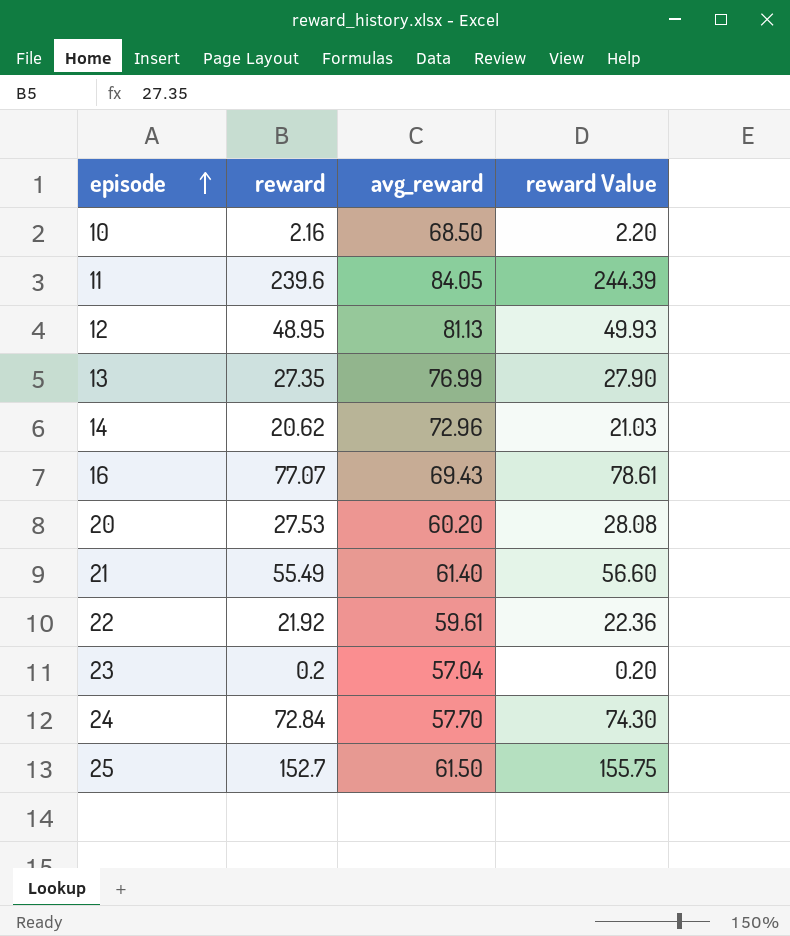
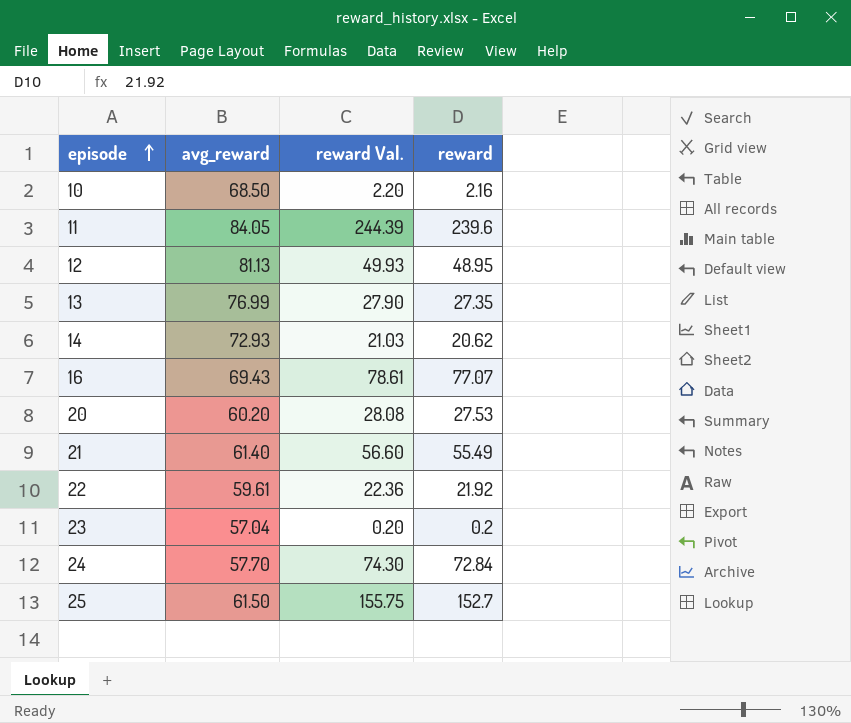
column name: reward Value -> reward Val.
column reward | position: 2 -> 4
14 | avg_reward: 72.96 -> 72.93

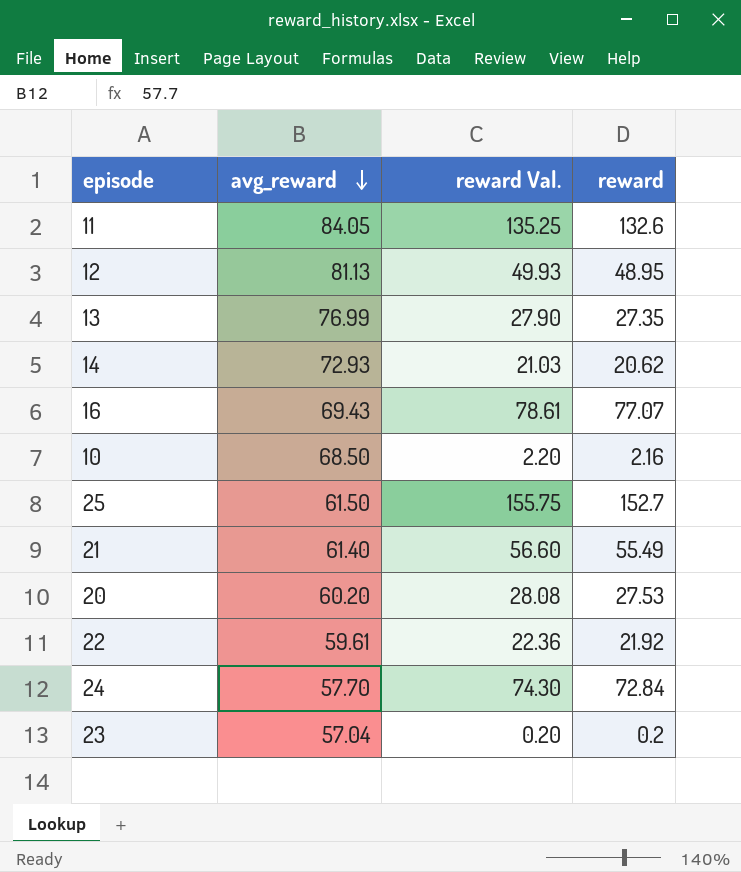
row order: episode ascending -> avg_reward descending
11 | reward Val.: 244.39 -> 135.25
11 | reward: 239.6 -> 132.6

